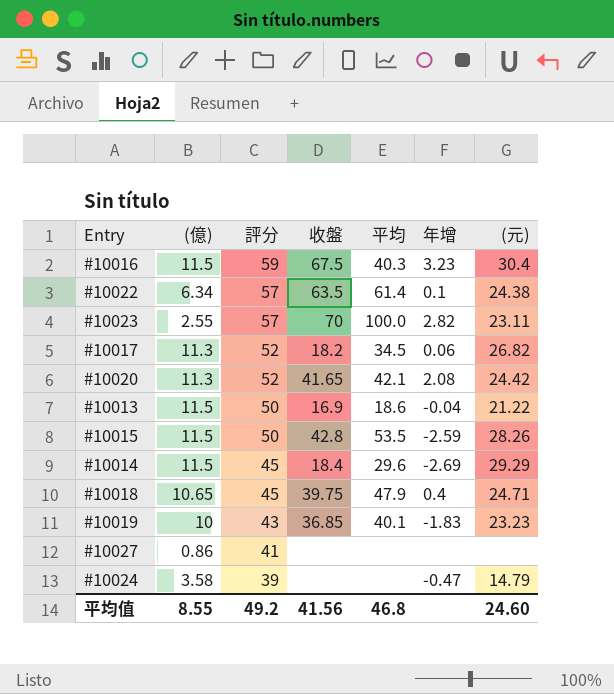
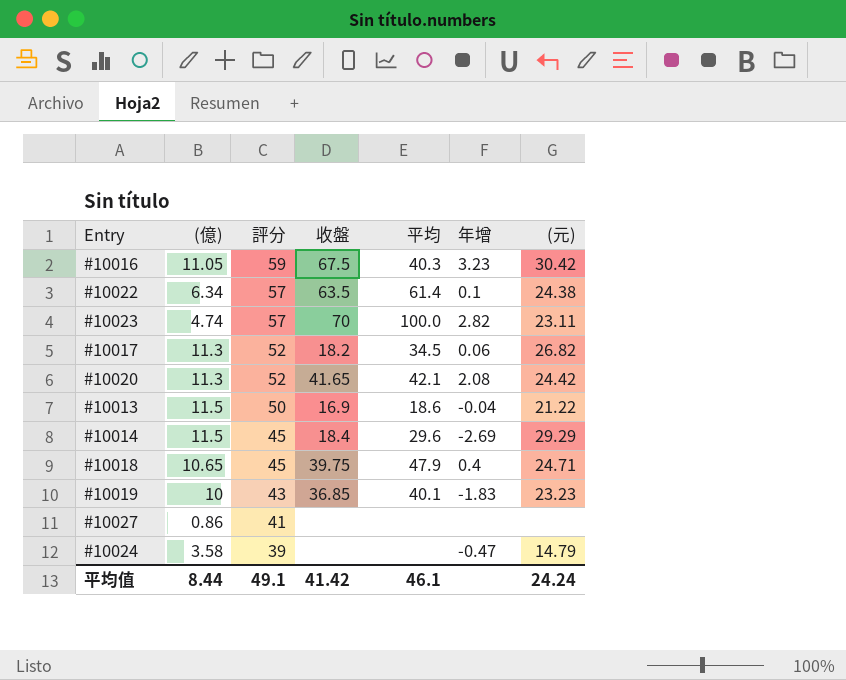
row #10015: 11.5 | 50 | 42.8 | 53.5 | -2.59 | 28.26 -> none
#10016 | (億): 11.5 -> 11.05
#10016 | (元): 30.4 -> 30.42
#10023 | (億): 2.55 -> 4.74
平均值 | (億): 8.55 -> 8.44
平均值 | 評分: 49.2 -> 49.1
平均值 | 收盤: 41.56 -> 41.42
平均值 | 平均: 46.8 -> 46.1
平均值 | (元): 24.60 -> 24.24

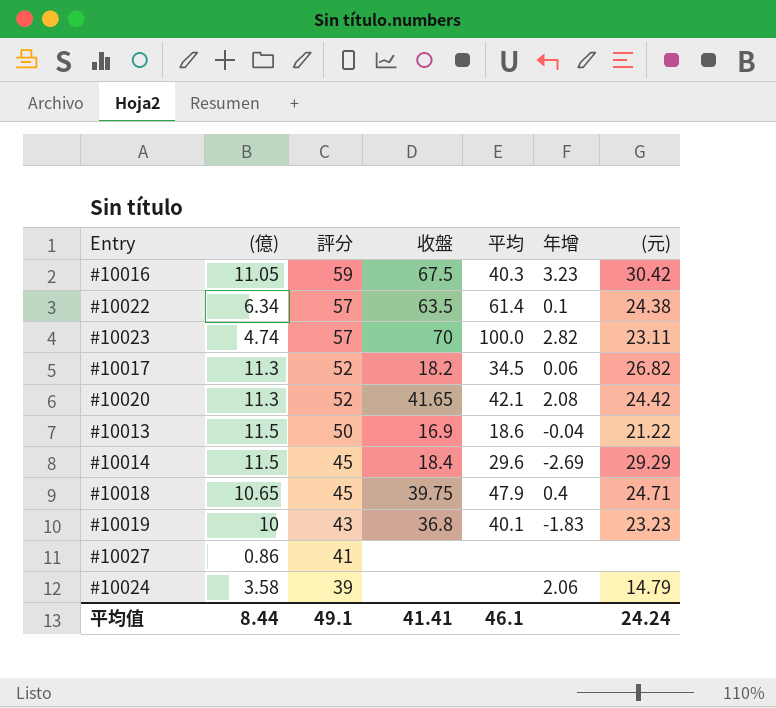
#10019 | 收盤: 36.85 -> 36.8
#10024 | 年增: -0.47 -> 2.06
平均值 | 收盤: 41.42 -> 41.41

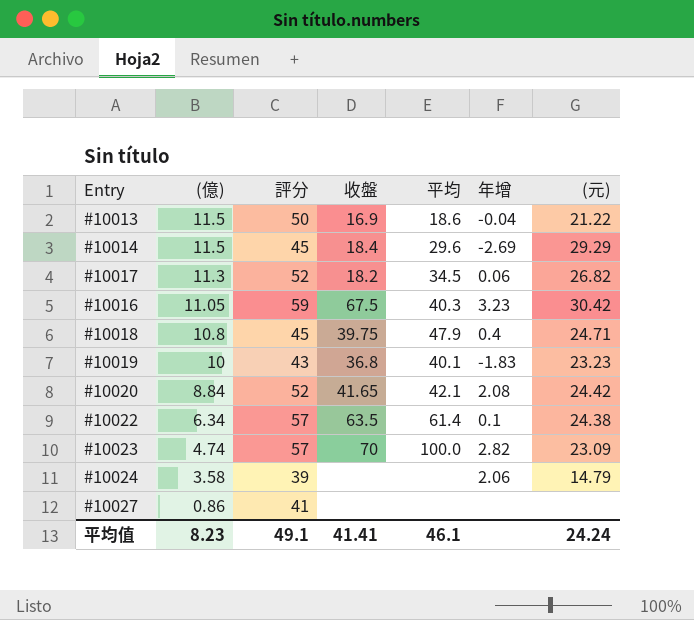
row order: 評分 descending -> (億) descending
#10018 | (億): 10.65 -> 10.8
#10020 | (億): 11.3 -> 8.84
#10023 | (元): 23.11 -> 23.09
平均值 | (億): 8.44 -> 8.23

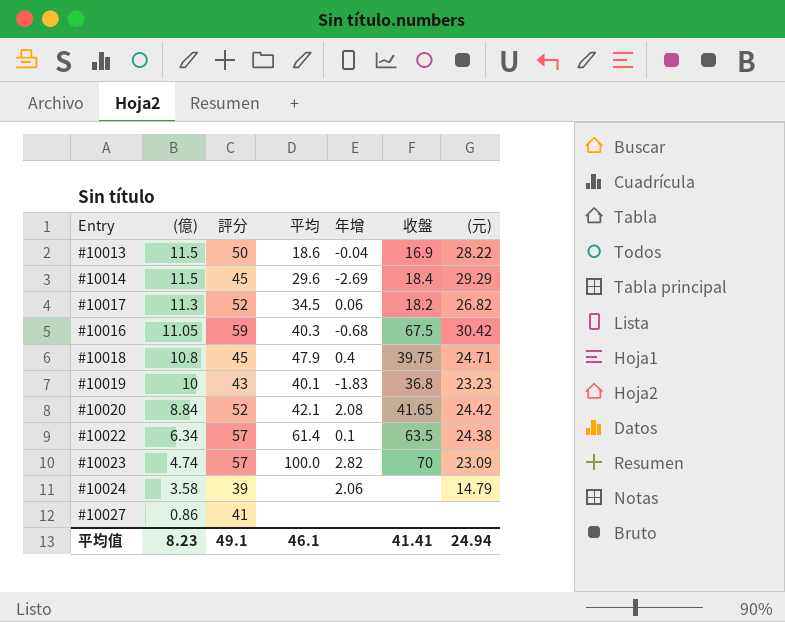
column 收盤 | position: 4 -> 6
#10013 | (元): 21.22 -> 28.22
#10016 | 年增: 3.23 -> -0.68
平均值 | (元): 24.24 -> 24.94

